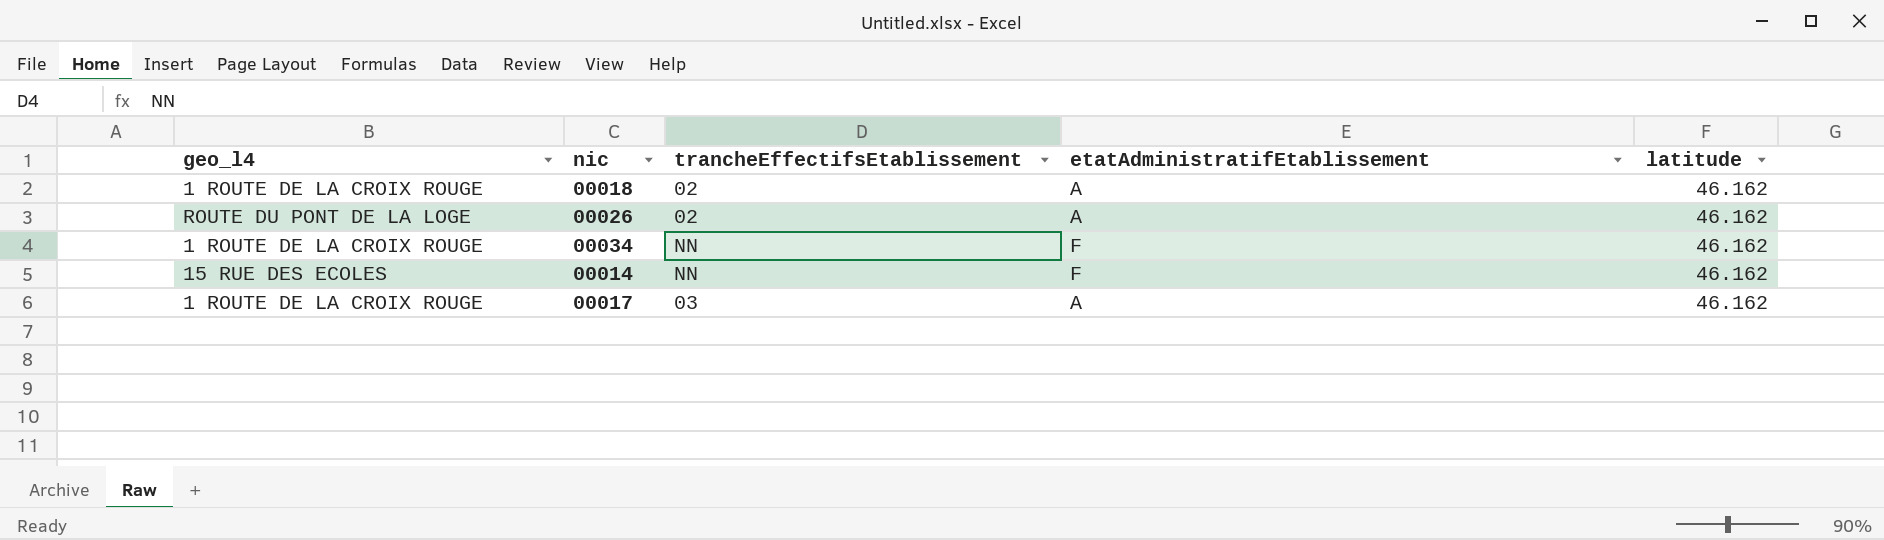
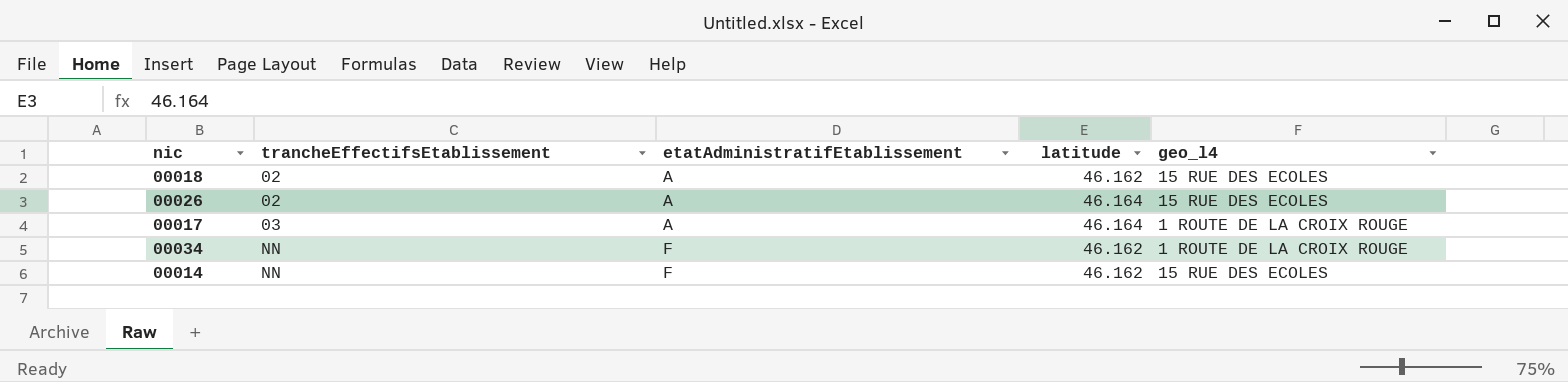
row order: none -> trancheEffectifsEtablissement ascending
column geo_l4 | position: 1 -> 5
00018 | geo_l4: 1 ROUTE DE LA CROIX ROUGE -> 15 RUE DES ECOLES
00026 | latitude: 46.162 -> 46.164
00026 | geo_l4: ROUTE DU PONT DE LA LOGE -> 15 RUE DES ECOLES
00017 | latitude: 46.162 -> 46.164

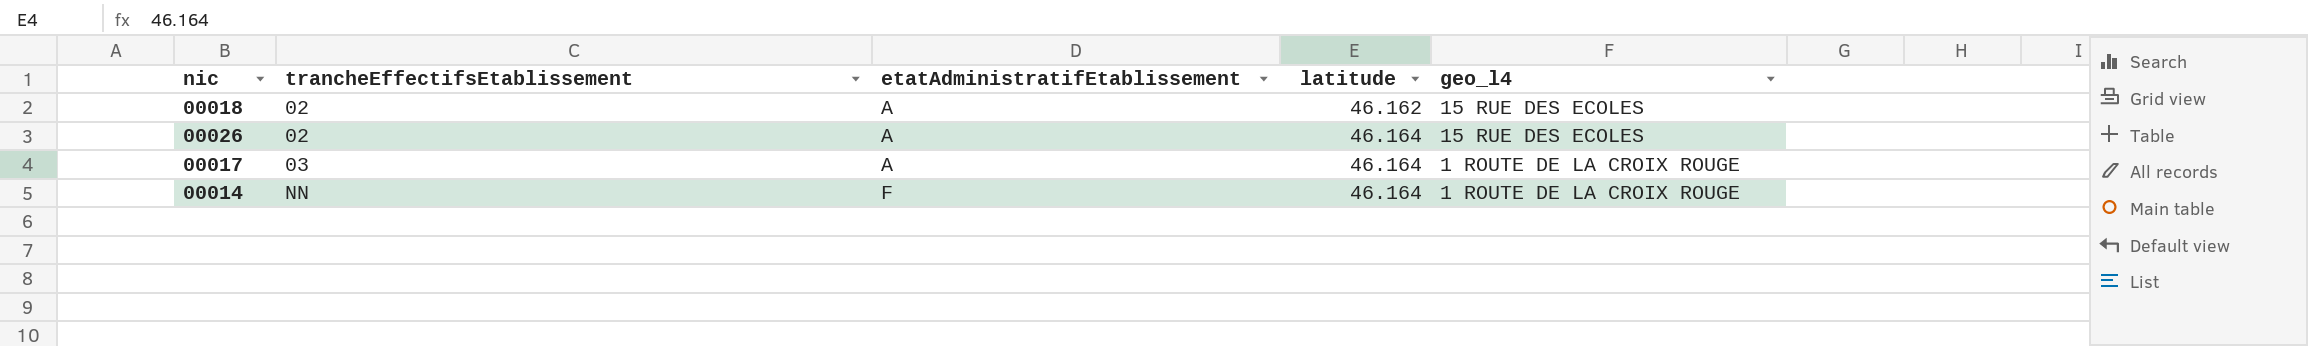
row 00034: NN | F | 46.162 | 1 ROUTE DE LA CROIX ROUGE -> none
00014 | latitude: 46.162 -> 46.164
00014 | geo_l4: 15 RUE DES ECOLES -> 1 ROUTE DE LA CROIX ROUGE

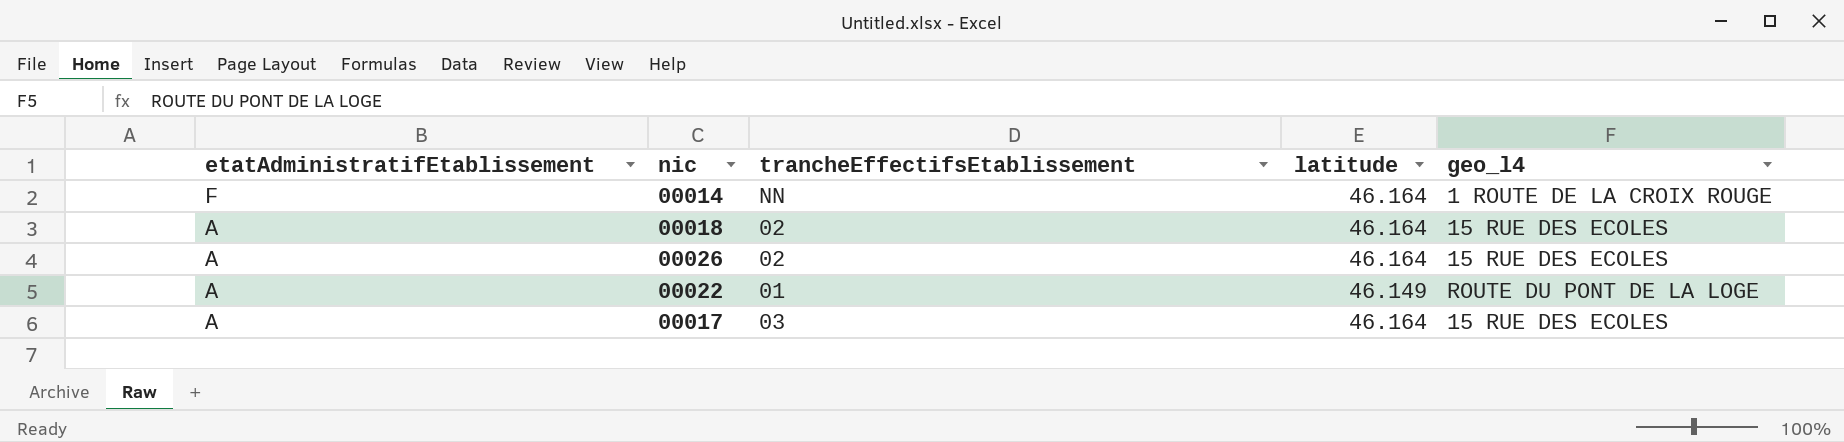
row order: trancheEffectifsEtablissement ascending -> etatAdministratifEtablissement descending
column etatAdministratifEtablissement | position: 3 -> 1
00018 | latitude: 46.162 -> 46.164
row 00022: none -> A | 01 | 46.149 | ROUTE DU PONT DE LA LOGE
00017 | geo_l4: 1 ROUTE DE LA CROIX ROUGE -> 15 RUE DES ECOLES

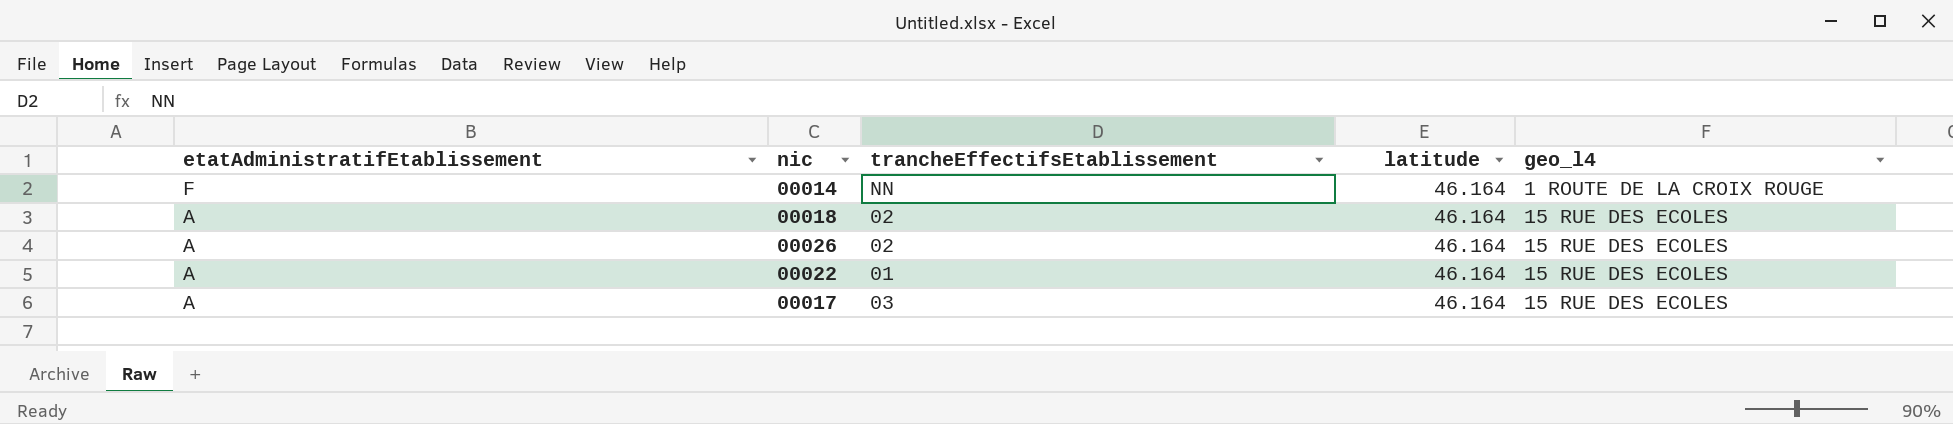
00022 | latitude: 46.149 -> 46.164
00022 | geo_l4: ROUTE DU PONT DE LA LOGE -> 15 RUE DES ECOLES

